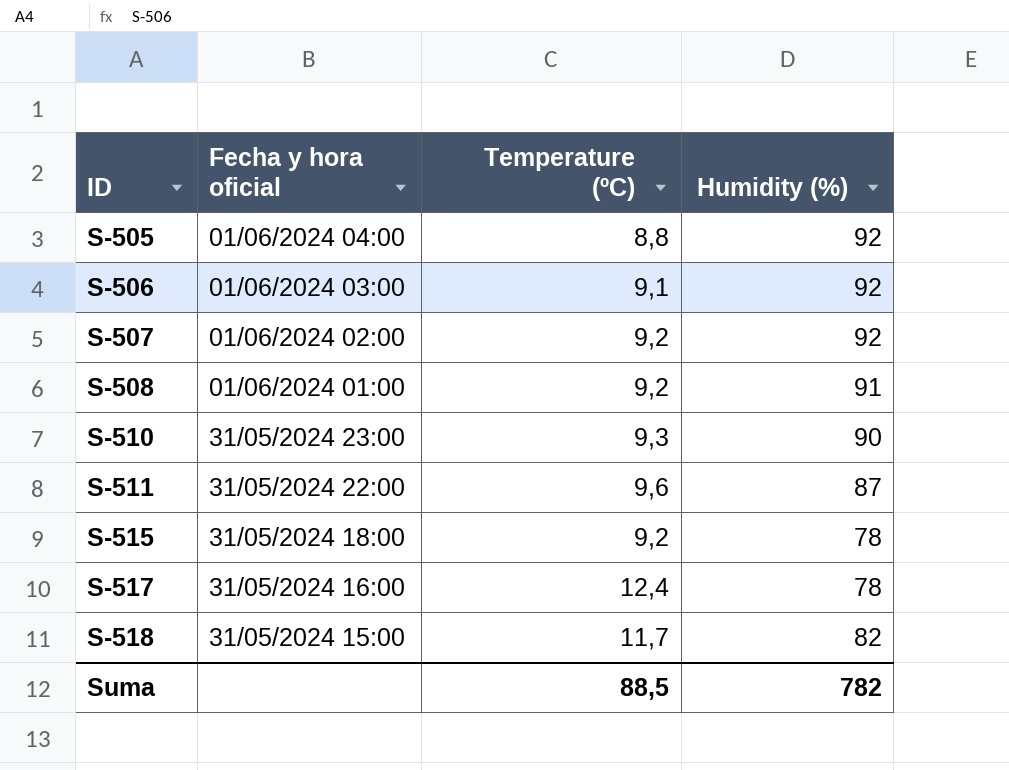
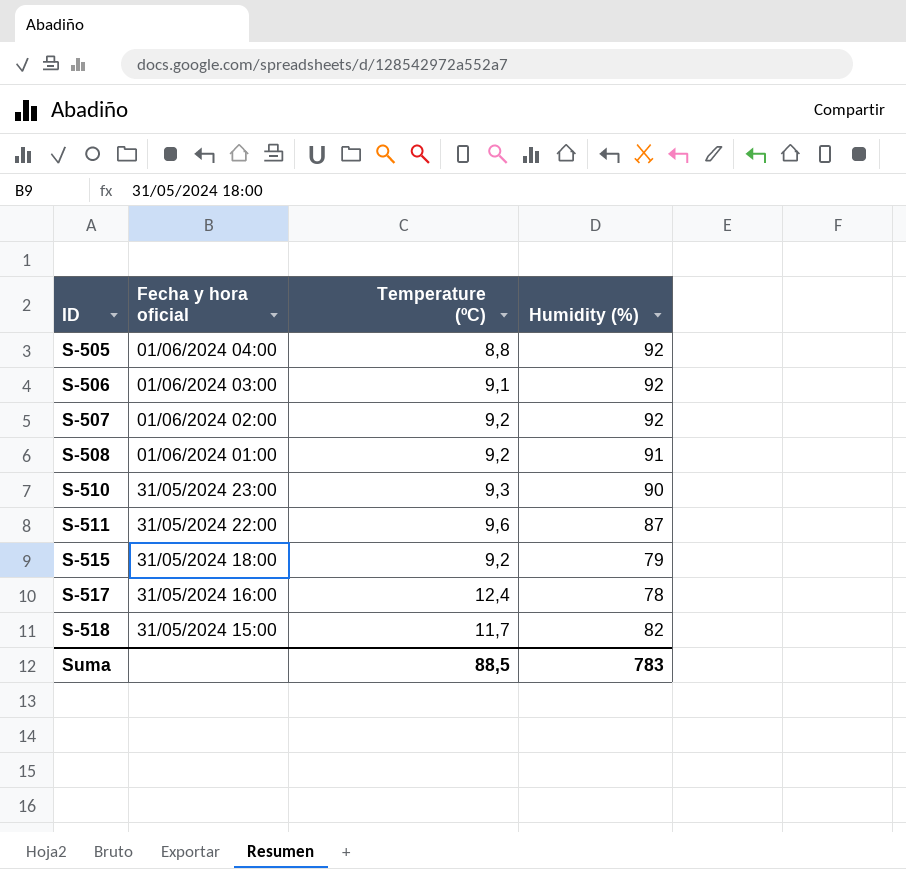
S-515 | Humidity (%): 78 -> 79
Suma | Humidity (%): 782 -> 783

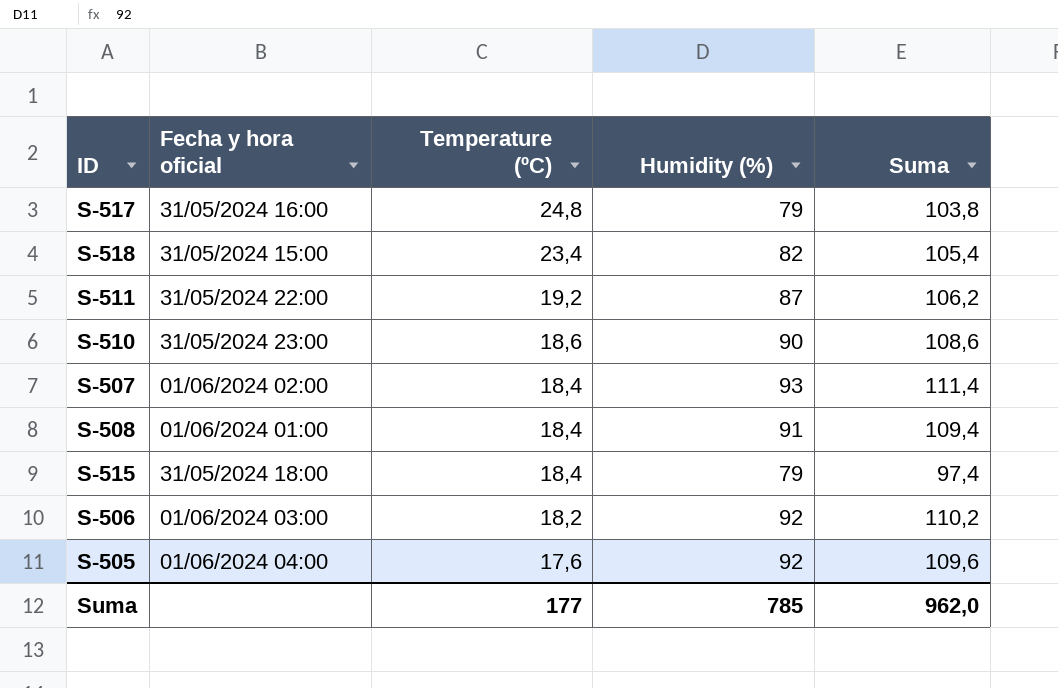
row order: ID ascending -> Temperature (ºC) descending
column Suma | formula: none -> [Temperature (ºC)] + [Humidity (%)]
S-517 | Temperature (ºC): 12,4 -> 24,8
S-517 | Humidity (%): 78 -> 79
S-518 | Temperature (ºC): 11,7 -> 23,4
S-511 | Temperature (ºC): 9,6 -> 19,2
S-510 | Temperature (ºC): 9,3 -> 18,6
S-507 | Temperature (ºC): 9,2 -> 18,4
S-507 | Humidity (%): 92 -> 93
S-508 | Temperature (ºC): 9,2 -> 18,4
S-515 | Temperature (ºC): 9,2 -> 18,4
S-506 | Temperature (ºC): 9,1 -> 18,2
S-505 | Temperature (ºC): 8,8 -> 17,6
Suma | Temperature (ºC): 88,5 -> 177
Suma | Humidity (%): 783 -> 785

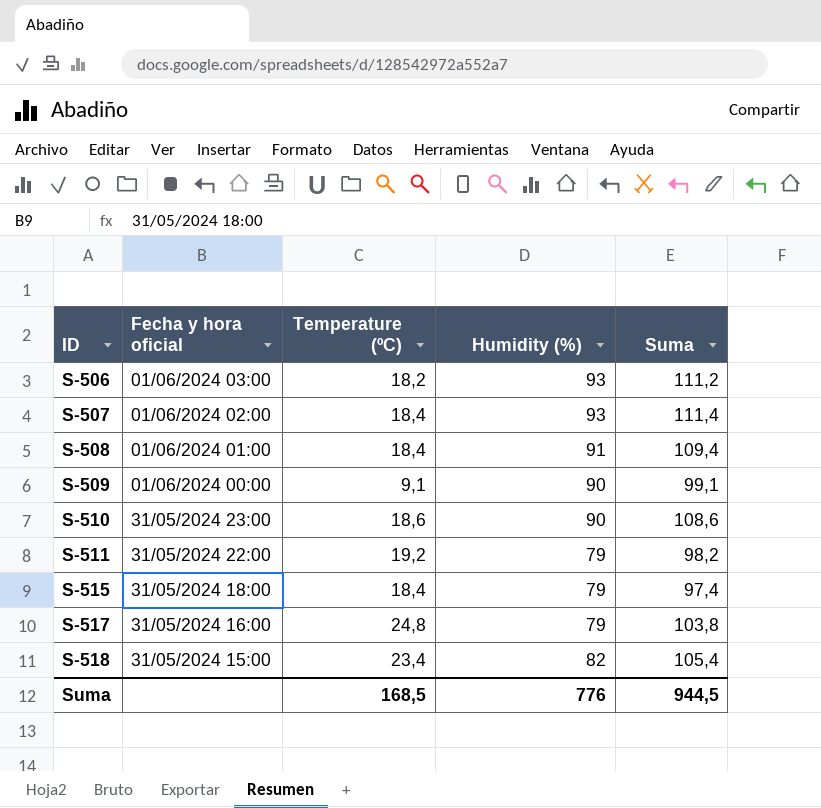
row order: Temperature (ºC) descending -> ID ascending
row S-505: 01/06/2024 04:00 | 17,6 | 92 | 109,6 -> none
S-506 | Humidity (%): 92 -> 93
S-506 | Suma: 110,2 -> 111,2
row S-509: none -> 01/06/2024 00:00 | 9,1 | 90 | 99,1
S-511 | Humidity (%): 87 -> 79
S-511 | Suma: 106,2 -> 98,2
Suma | Temperature (ºC): 177 -> 168,5
Suma | Humidity (%): 785 -> 776
Suma | Suma: 962,0 -> 944,5

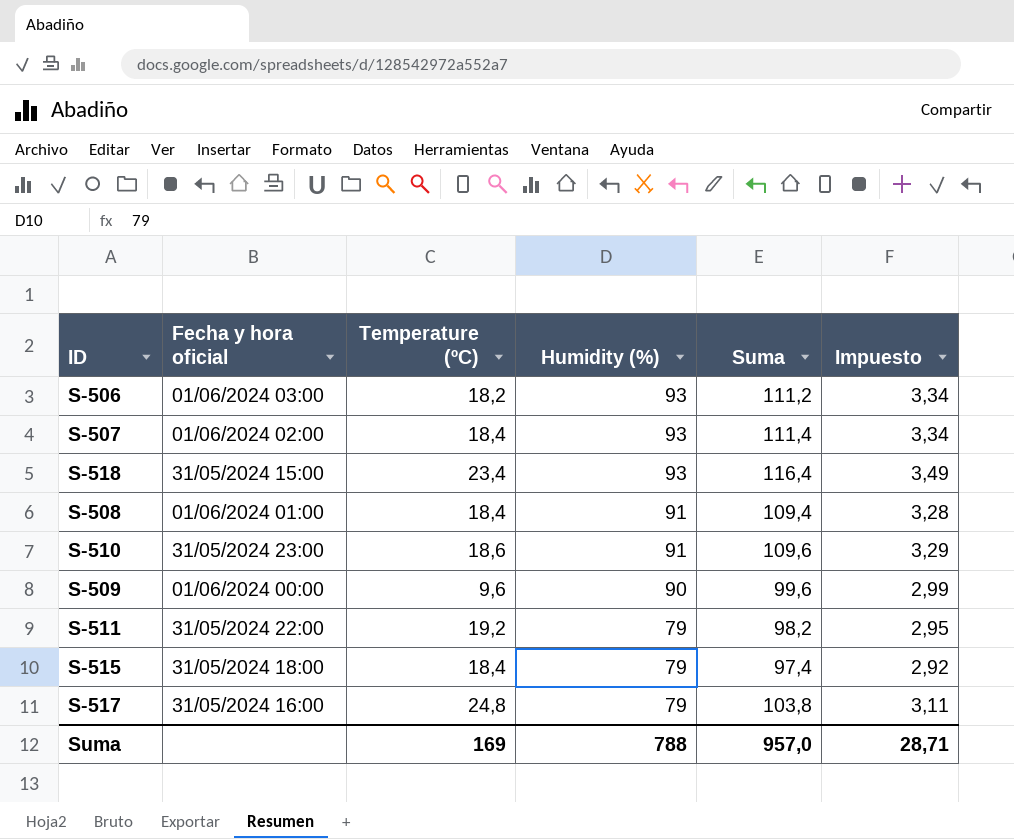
row order: ID ascending -> Humidity (%) descending
column Impuesto | formula: none -> [Suma] * 0,03
S-518 | Humidity (%): 82 -> 93
S-518 | Suma: 105,4 -> 116,4
S-510 | Humidity (%): 90 -> 91
S-510 | Suma: 108,6 -> 109,6
S-509 | Temperature (ºC): 9,1 -> 9,6
S-509 | Suma: 99,1 -> 99,6
Suma | Temperature (ºC): 168,5 -> 169
Suma | Humidity (%): 776 -> 788
Suma | Suma: 944,5 -> 957,0

